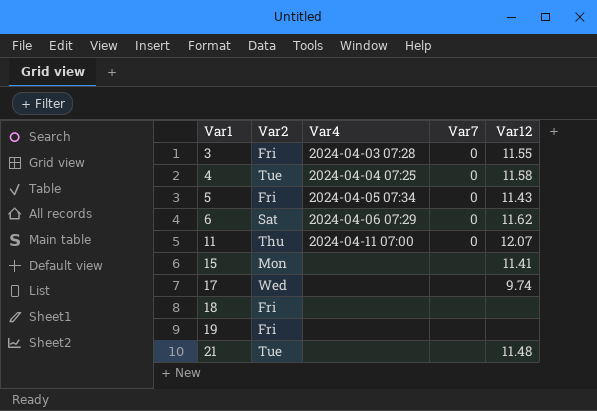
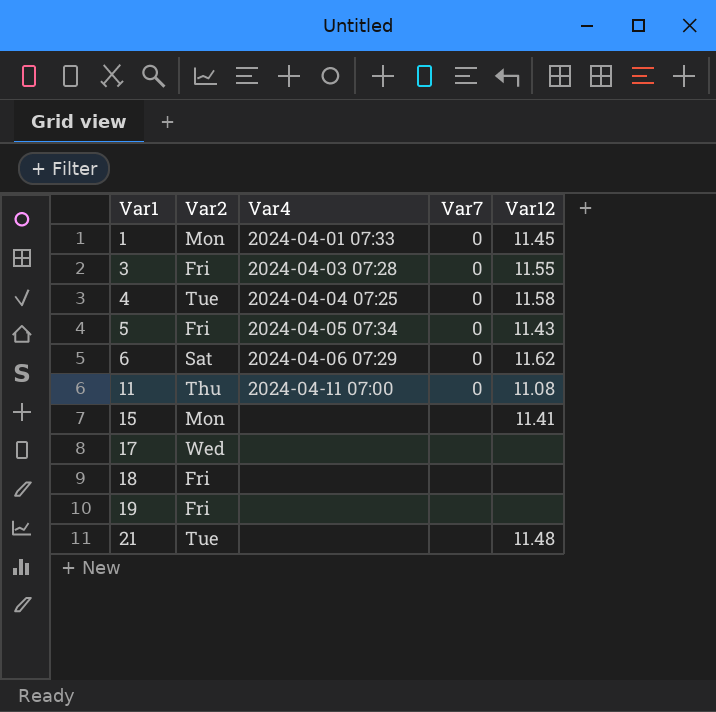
row 1: none -> Mon | 2024-04-01 07:33 | 0 | 11.45
11 | Var12: 12.07 -> 11.08
17 | Var12: 9.74 -> none

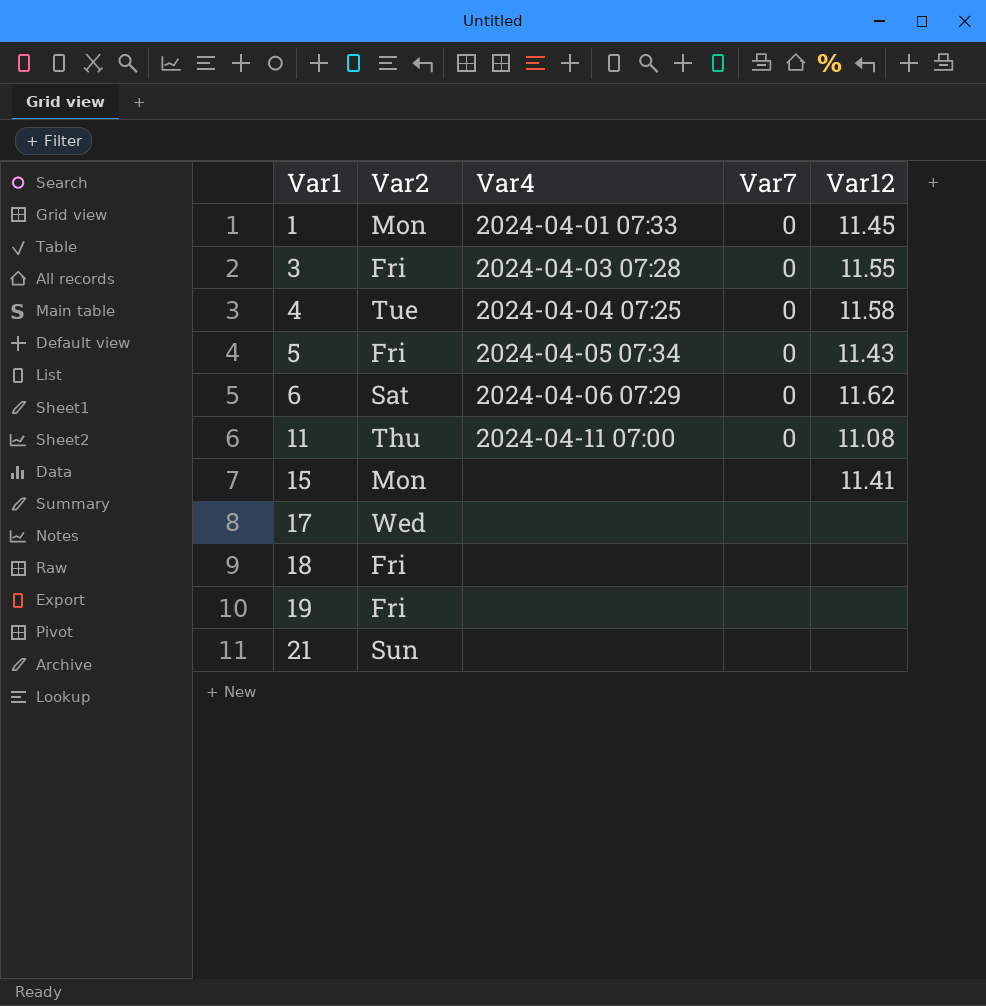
21 | Var2: Tue -> Sun
21 | Var12: 11.48 -> none

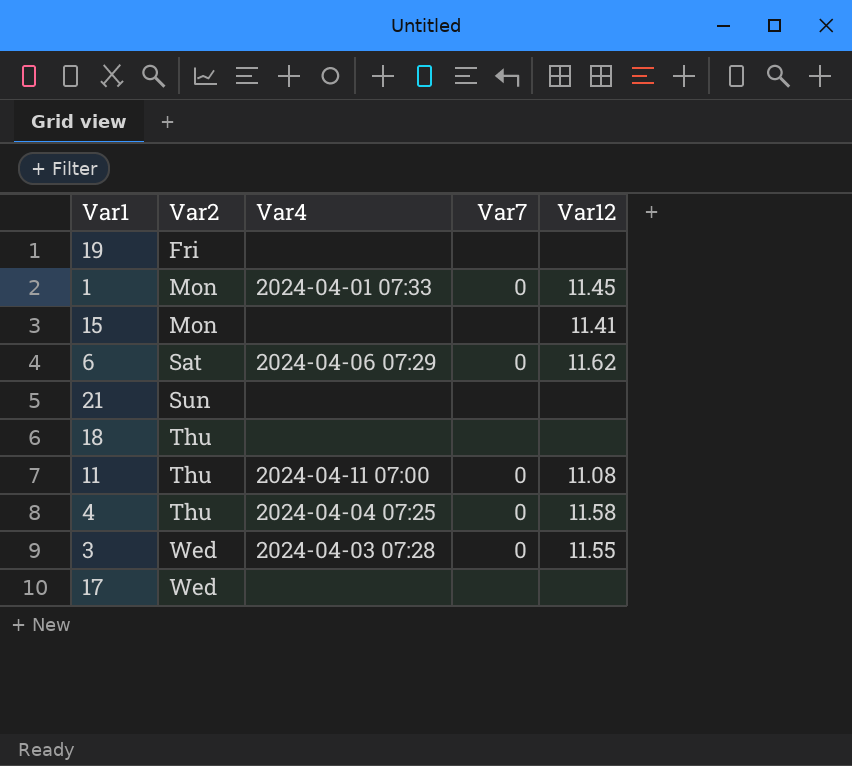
row order: Var1 ascending -> Var2 ascending
row 5: Fri | 2024-04-05 07:34 | 0 | 11.43 -> none
18 | Var2: Fri -> Thu
4 | Var2: Tue -> Thu
3 | Var2: Fri -> Wed

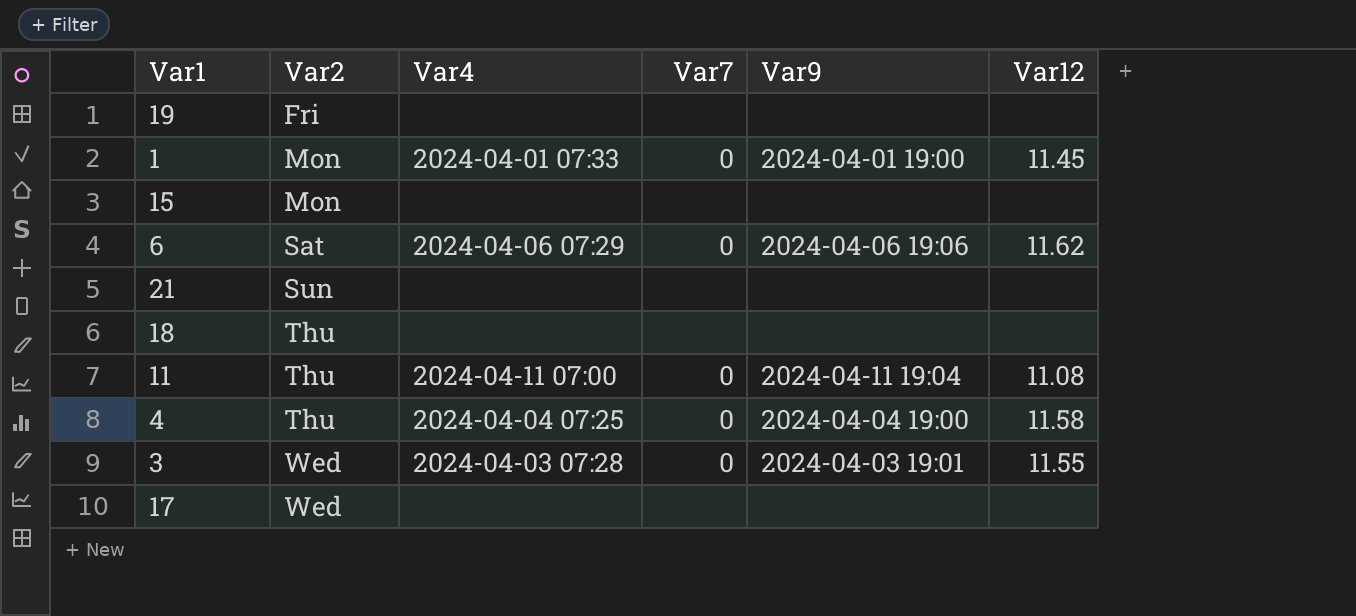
column Var9 | position: none -> 5
15 | Var12: 11.41 -> none

